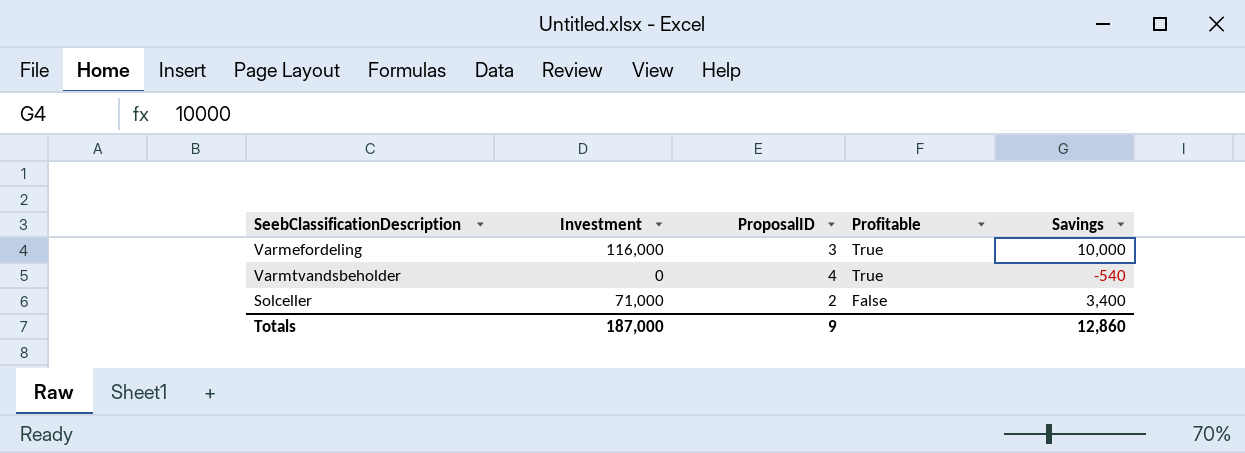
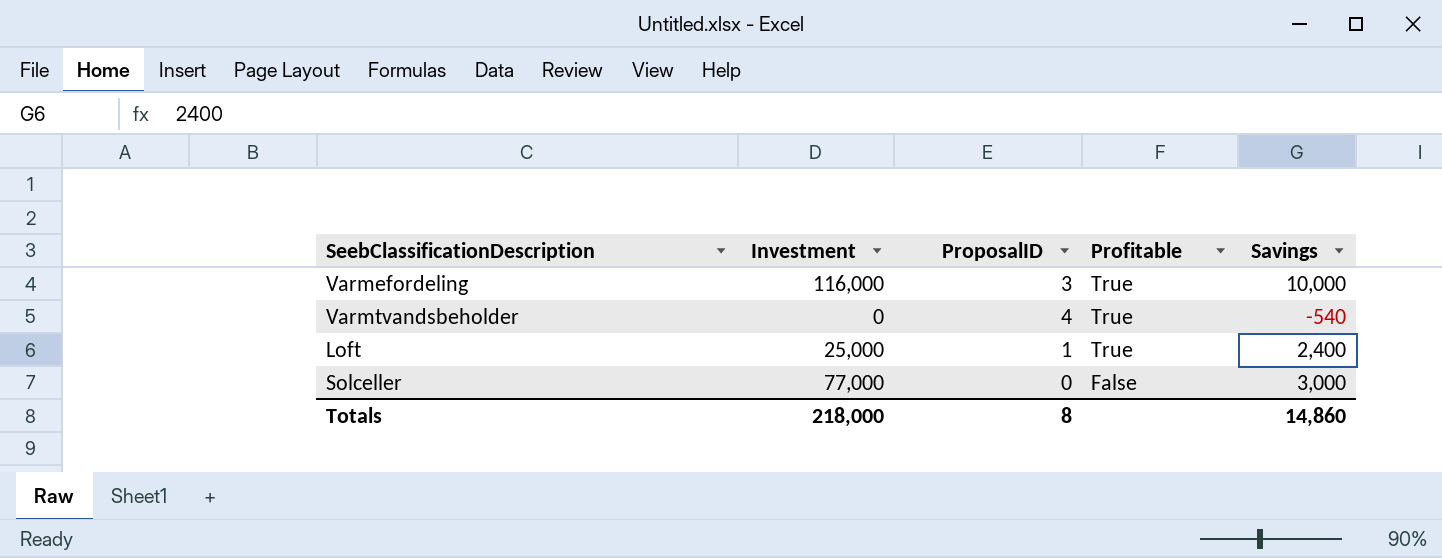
row Loft: none -> 25,000 | 1 | True | 2,400
Solceller | Investment: 71,000 -> 77,000
Solceller | ProposalID: 2 -> 0
Solceller | Savings: 3,400 -> 3,000
Totals | Investment: 187,000 -> 218,000
Totals | ProposalID: 9 -> 8
Totals | Savings: 12,860 -> 14,860

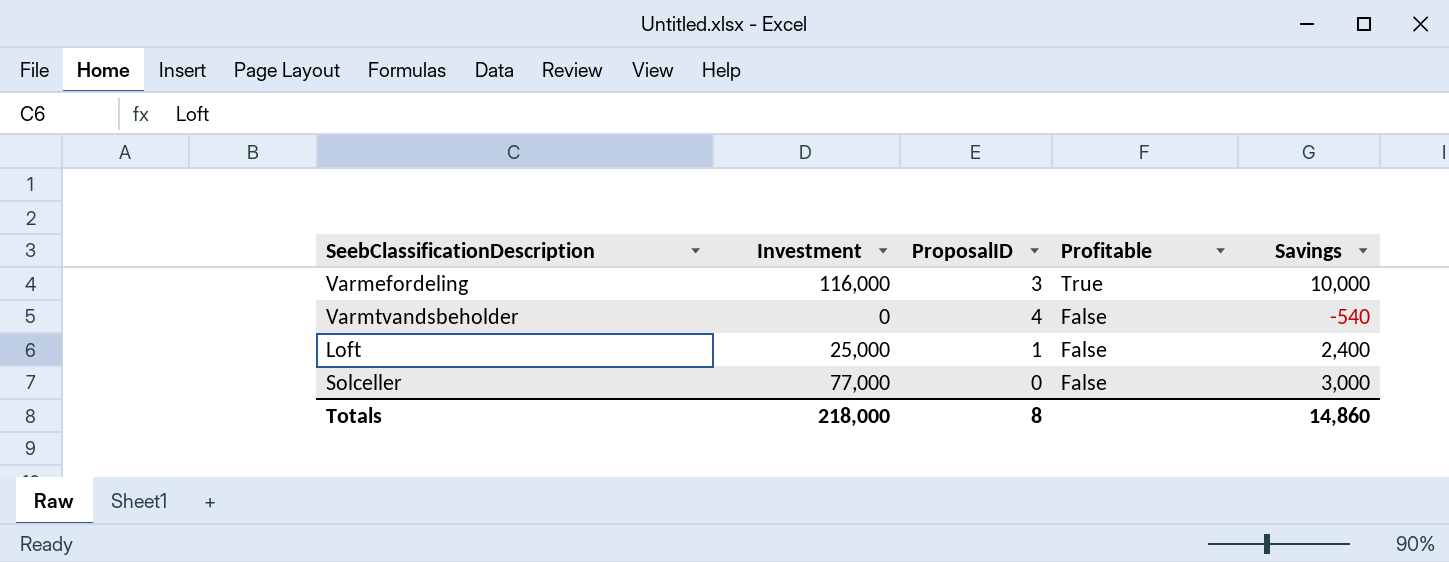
Varmtvandsbeholder | Profitable: True -> False
Loft | Profitable: True -> False

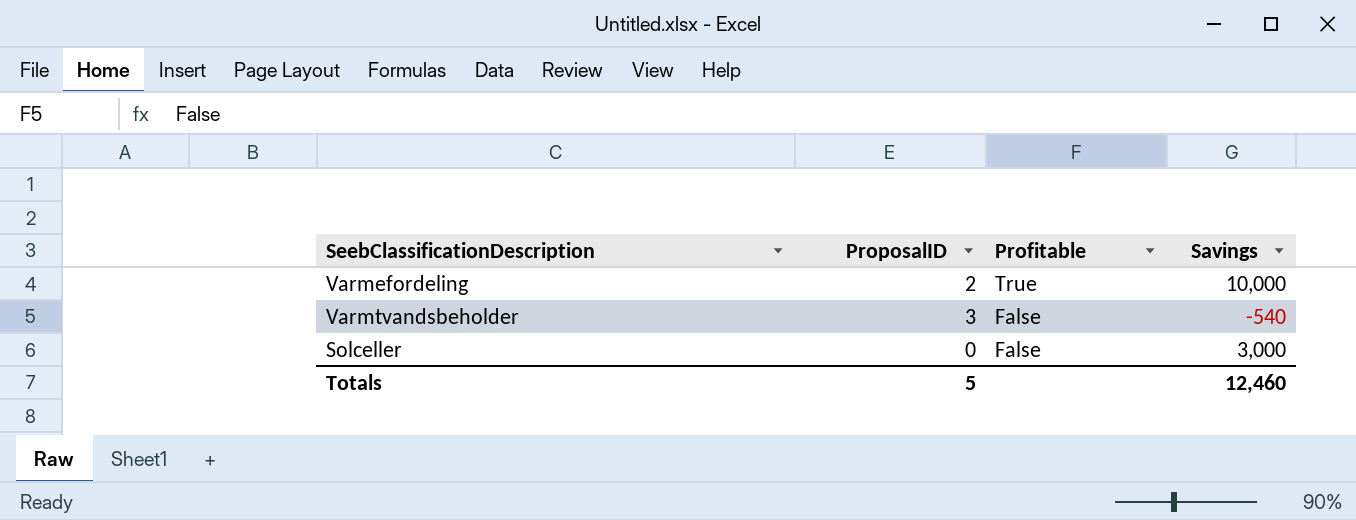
column Investment | position: 2 -> none
row Loft: 25,000 | 1 | False | 2,400 -> none
Varmefordeling | ProposalID: 3 -> 2
Varmtvandsbeholder | ProposalID: 4 -> 3
Totals | ProposalID: 8 -> 5
Totals | Savings: 14,860 -> 12,460

